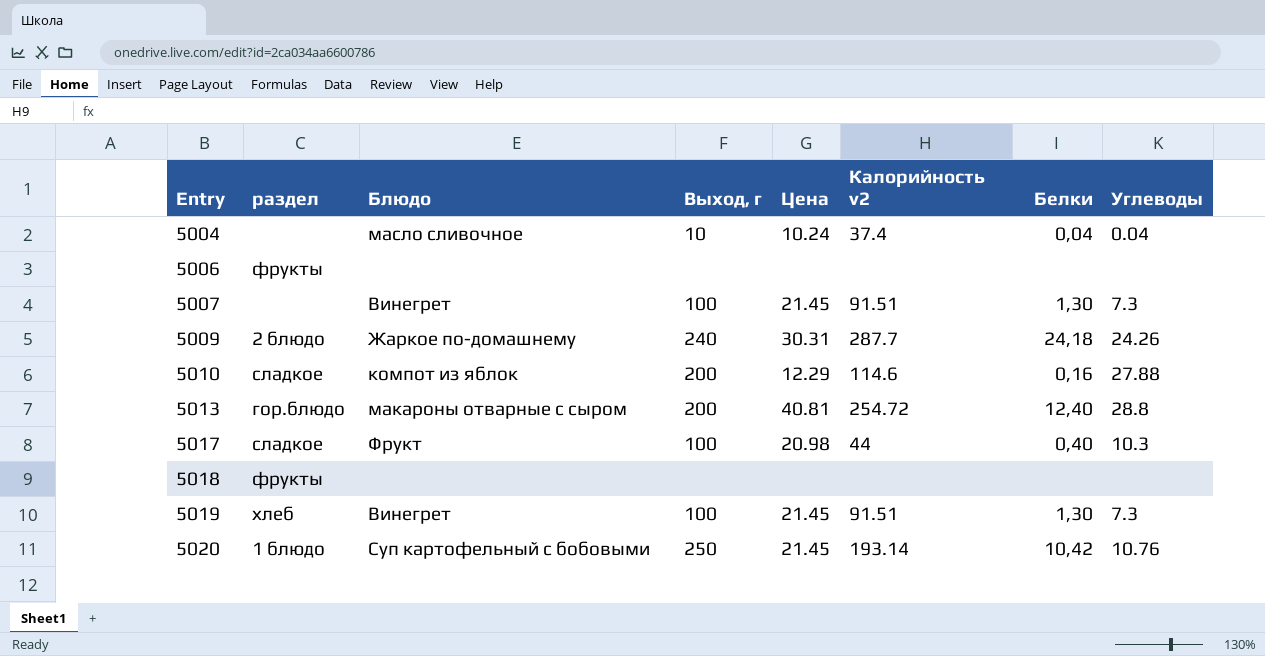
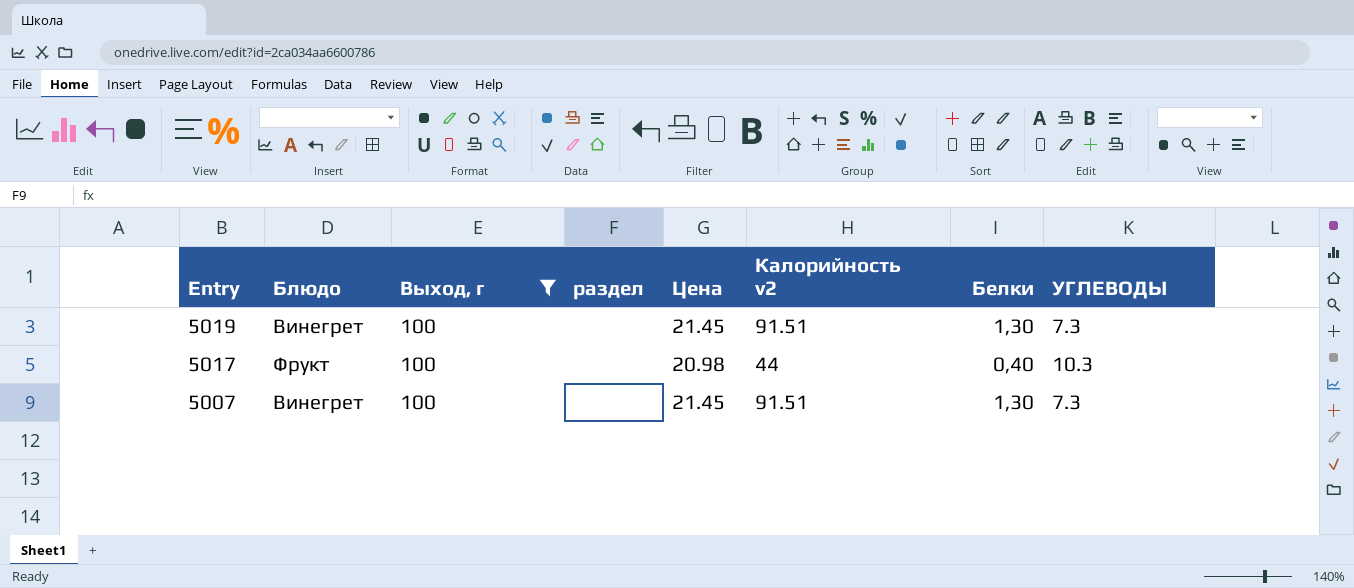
filter: none -> Выход, г = 100
row order: Entry ascending -> Entry descending
column раздел | position: 2 -> 4
column name: Углеводы -> УГЛЕВОДЫ
5019 | раздел: хлеб -> none
5017 | раздел: сладкое -> none

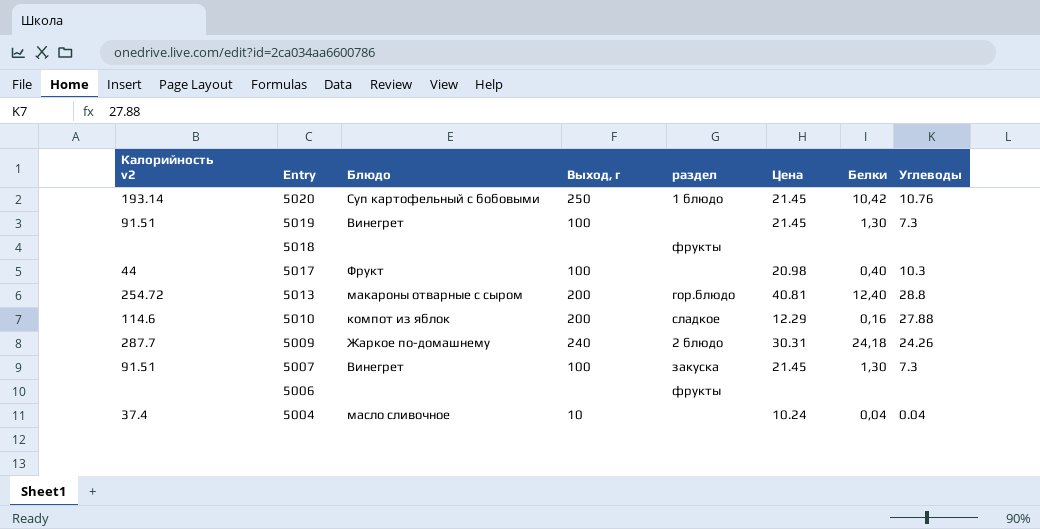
filter: Выход, г = 100 -> none
column Калорийность v2 | position: 6 -> 1
column name: УГЛЕВОДЫ -> Углеводы
5007 | раздел: none -> закуска

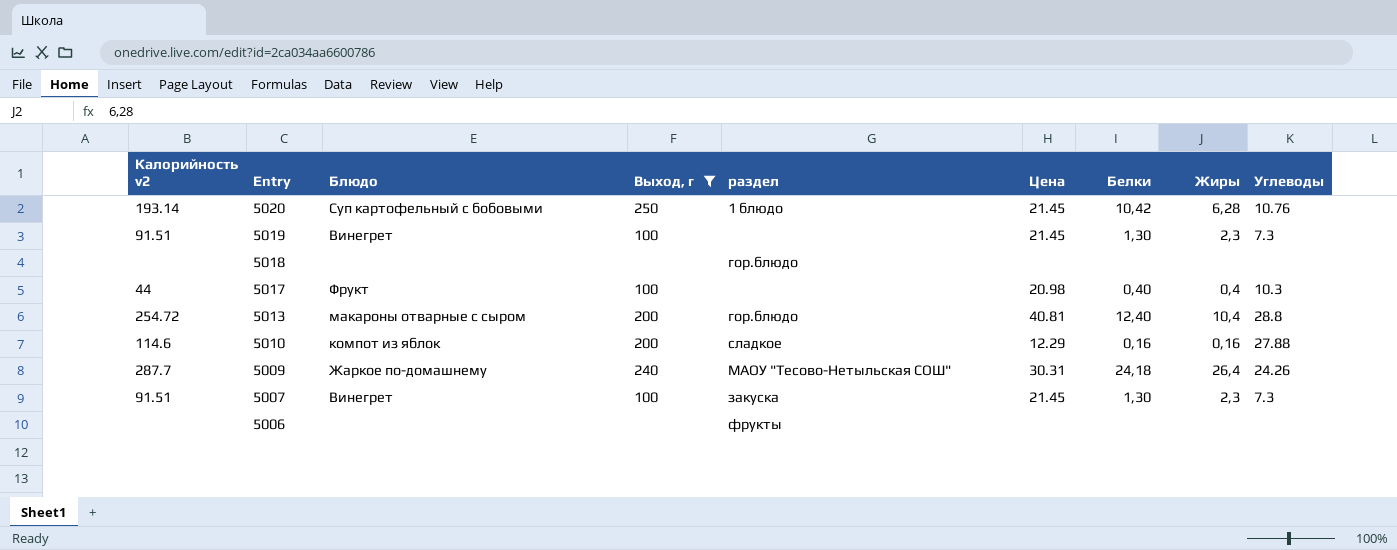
filter: none -> Выход, г != 10
column Жиры | position: none -> 8
5018 | раздел: фрукты -> гор.блюдо
5009 | раздел: 2 блюдо -> МАОУ "Тесово-Нетыльская СОШ"

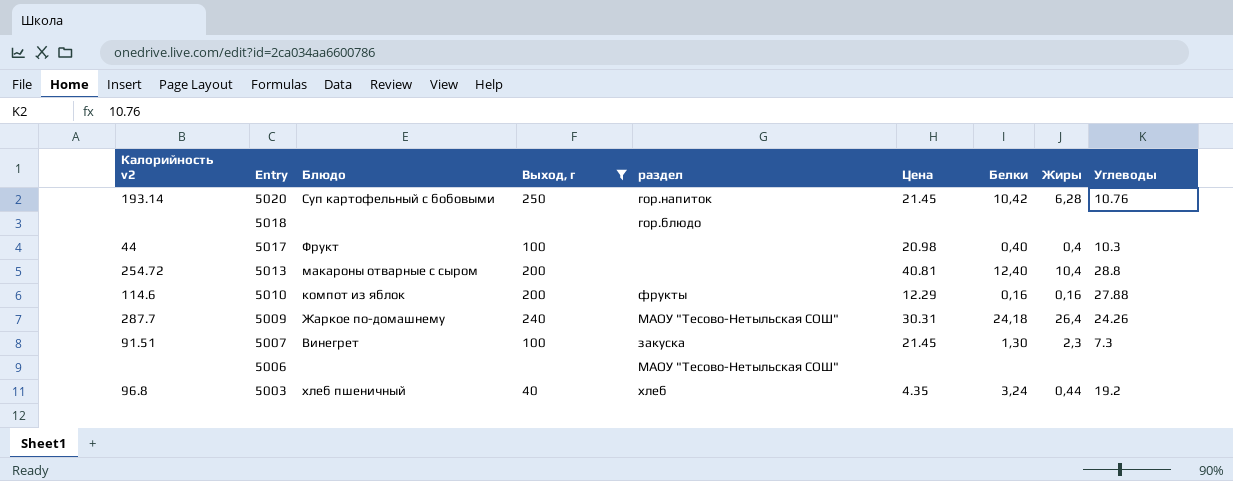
row 5019: 91.51 | Винегрет | 100 | none | 21.45 | 1,30 | 2,3 | 7.3 -> none
5020 | раздел: 1 блюдо -> гор.напиток
5013 | раздел: гор.блюдо -> none
5010 | раздел: сладкое -> фрукты
5006 | раздел: фрукты -> МАОУ "Тесово-Нетыльская СОШ"
row 5003: none -> 96.8 | хлеб пшеничный | 40 | хлеб | 4.35 | 3,24 | 0,44 | 19.2

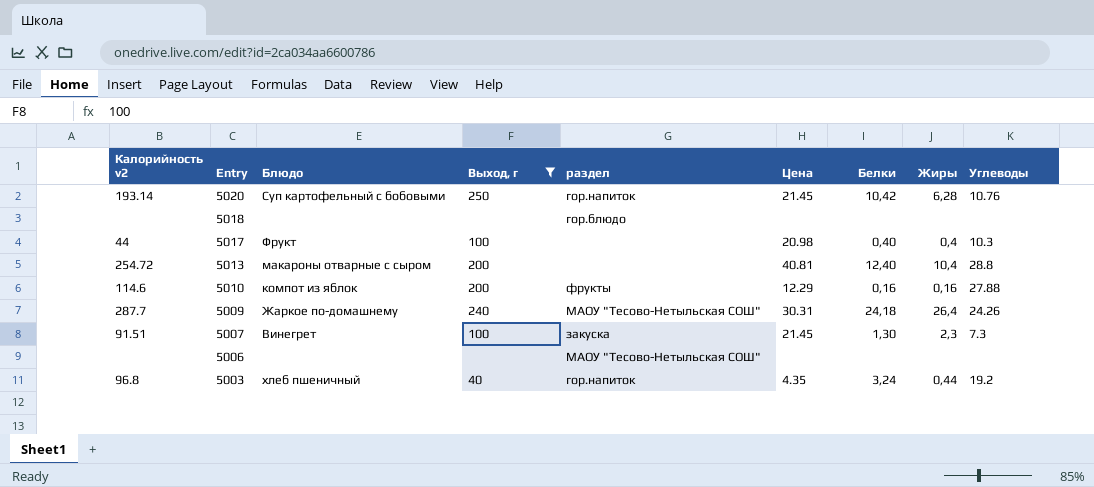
5003 | раздел: хлеб -> гор.напиток

